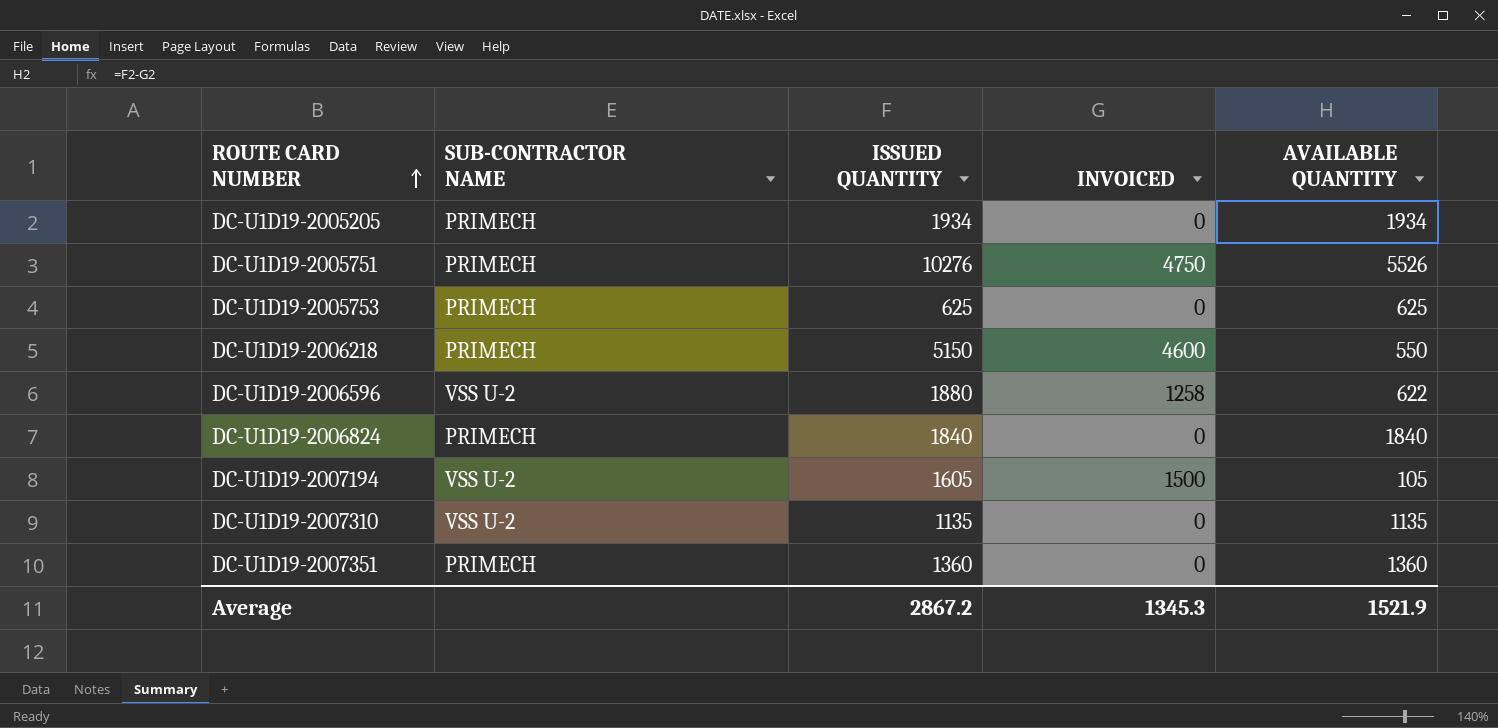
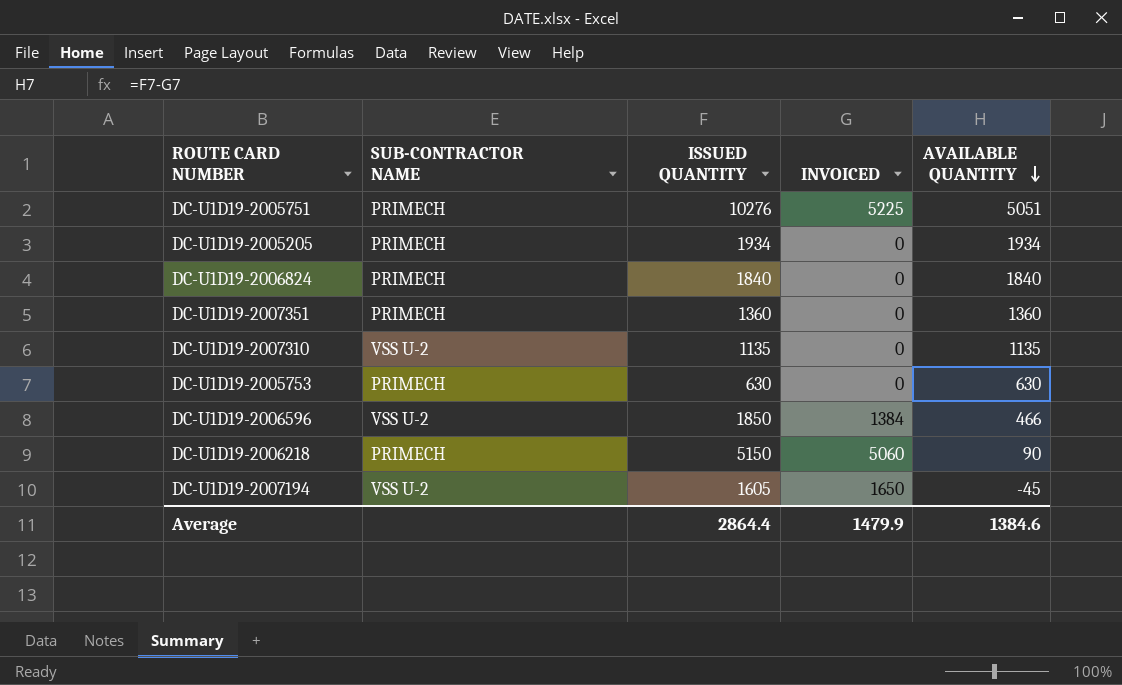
row order: ROUTE CARD NUMBER ascending -> AVAILABLE QUANTITY descending
DC-U1D19-2005751 | INVOICED: 4750 -> 5225
DC-U1D19-2005751 | AVAILABLE QUANTITY: 5526 -> 5051
DC-U1D19-2005753 | ISSUED QUANTITY: 625 -> 630
DC-U1D19-2005753 | AVAILABLE QUANTITY: 625 -> 630
DC-U1D19-2006596 | ISSUED QUANTITY: 1880 -> 1850
DC-U1D19-2006596 | INVOICED: 1258 -> 1384
DC-U1D19-2006596 | AVAILABLE QUANTITY: 622 -> 466
DC-U1D19-2006218 | INVOICED: 4600 -> 5060
DC-U1D19-2006218 | AVAILABLE QUANTITY: 550 -> 90
DC-U1D19-2007194 | INVOICED: 1500 -> 1650
DC-U1D19-2007194 | AVAILABLE QUANTITY: 105 -> -45
Average | ISSUED QUANTITY: 2867.2 -> 2864.4
Average | INVOICED: 1345.3 -> 1479.9
Average | AVAILABLE QUANTITY: 1521.9 -> 1384.6

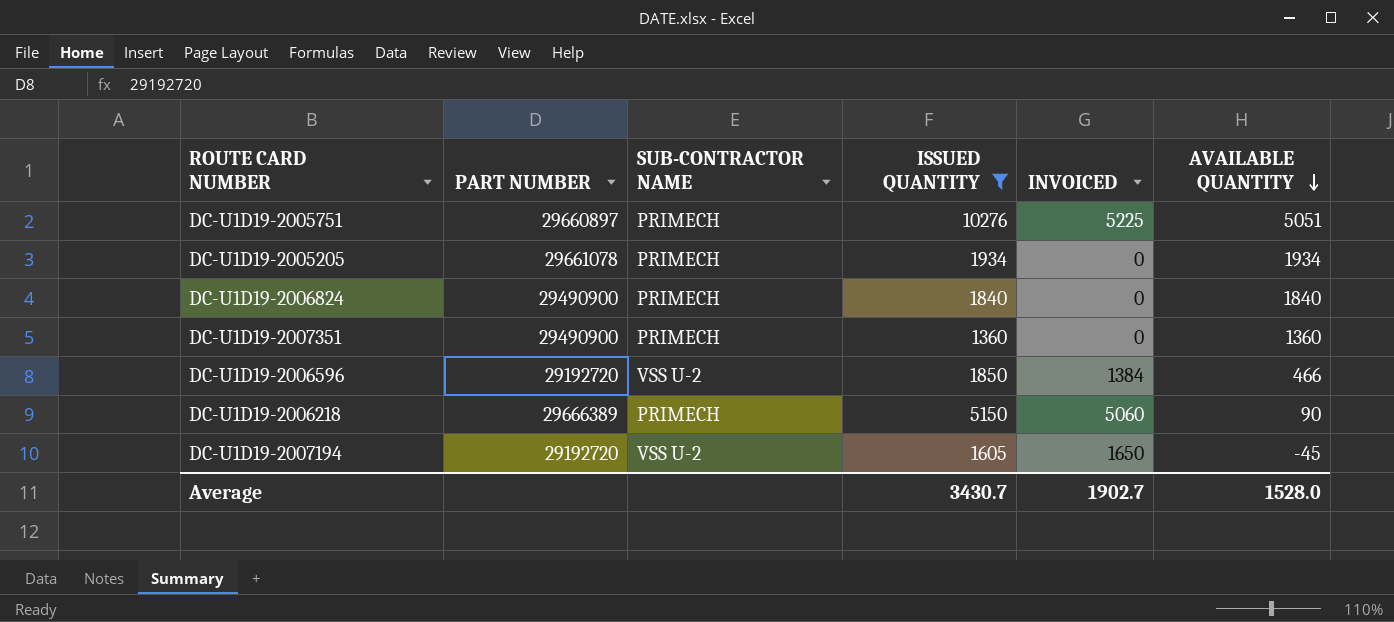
filter: none -> ISSUED QUANTITY >= 1360
column PART NUMBER | position: none -> 2
Average | ISSUED QUANTITY: 2864.4 -> 3430.7
Average | INVOICED: 1479.9 -> 1902.7
Average | AVAILABLE QUANTITY: 1384.6 -> 1528.0

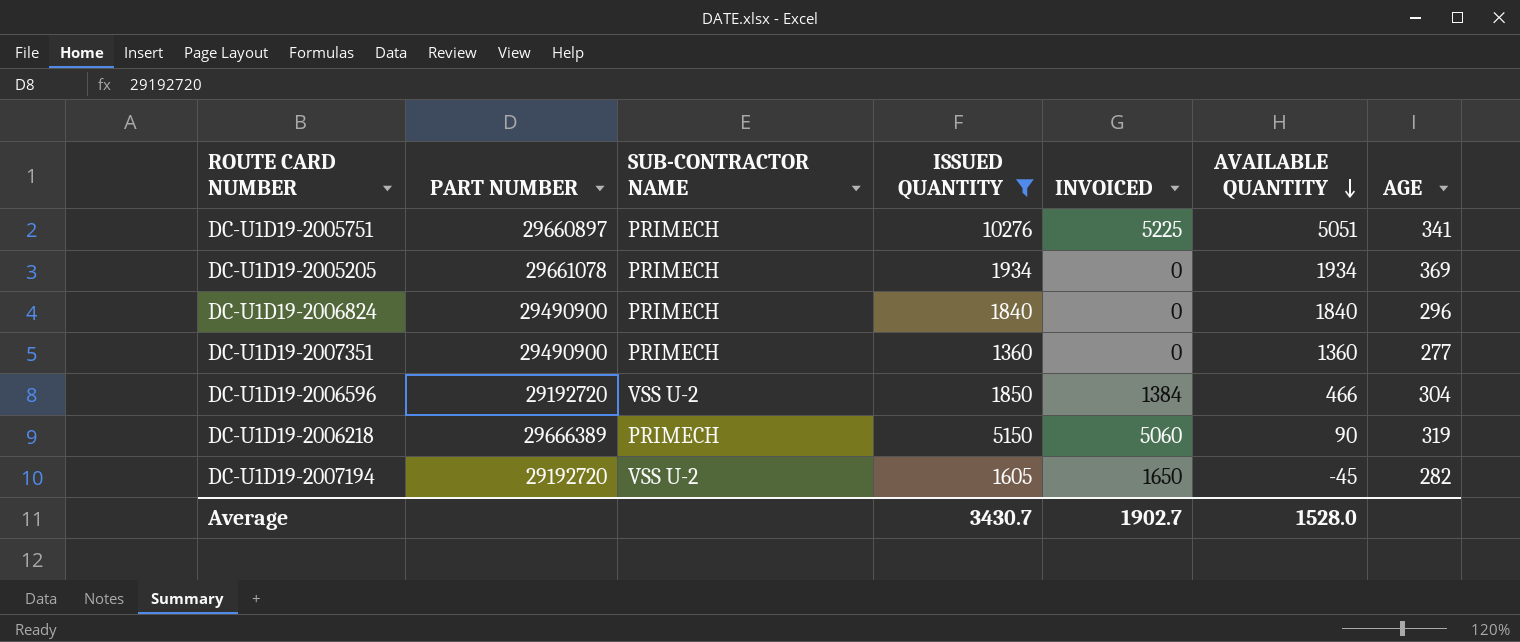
column AGE | position: none -> 7

